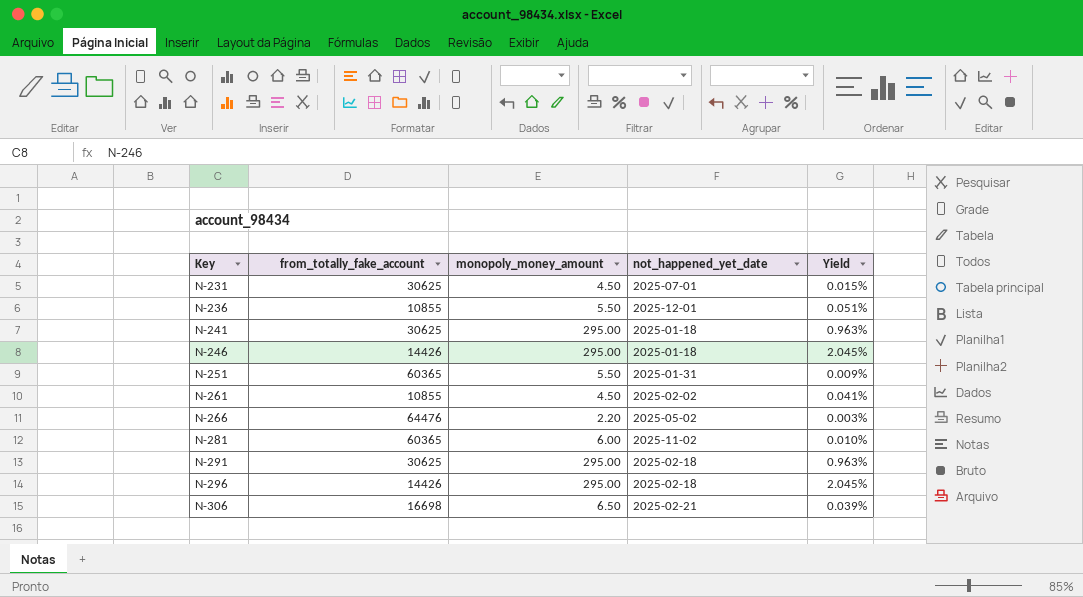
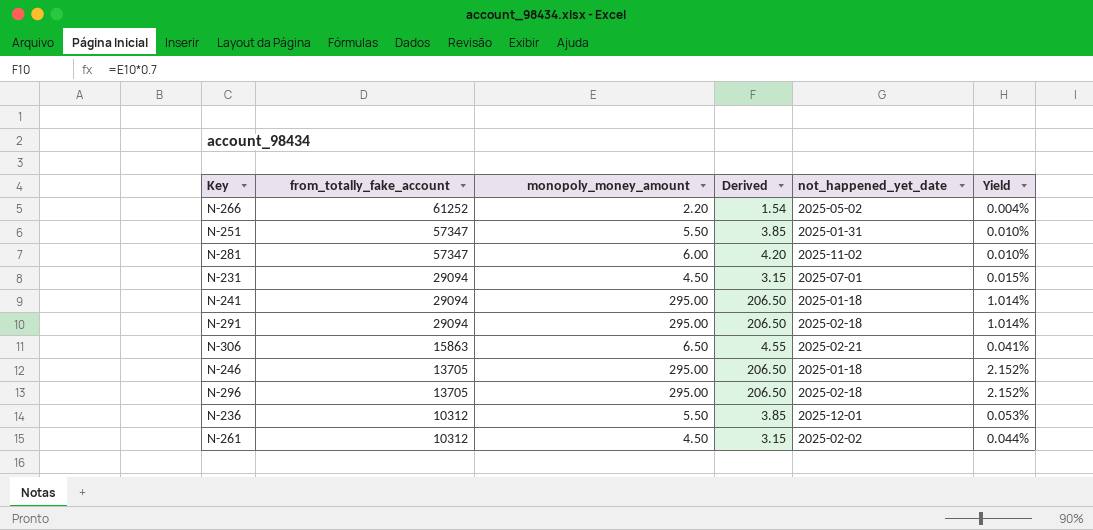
row order: Key ascending -> from_totally_fake_account descending
column Derived | formula: none -> [monopoly_money_amount] * 0.7
N-266 | from_totally_fake_account: 64476 -> 61252
N-266 | Yield: 0.003% -> 0.004%
N-251 | from_totally_fake_account: 60365 -> 57347
N-251 | Yield: 0.009% -> 0.010%
N-281 | from_totally_fake_account: 60365 -> 57347
N-231 | from_totally_fake_account: 30625 -> 29094
N-241 | from_totally_fake_account: 30625 -> 29094
N-241 | Yield: 0.963% -> 1.014%
N-291 | from_totally_fake_account: 30625 -> 29094
N-291 | Yield: 0.963% -> 1.014%
N-306 | from_totally_fake_account: 16698 -> 15863
N-306 | Yield: 0.039% -> 0.041%
N-246 | from_totally_fake_account: 14426 -> 13705
N-246 | Yield: 2.045% -> 2.152%
N-296 | from_totally_fake_account: 14426 -> 13705
N-296 | Yield: 2.045% -> 2.152%
N-236 | from_totally_fake_account: 10855 -> 10312
N-236 | Yield: 0.051% -> 0.053%
N-261 | from_totally_fake_account: 10855 -> 10312
N-261 | Yield: 0.041% -> 0.044%

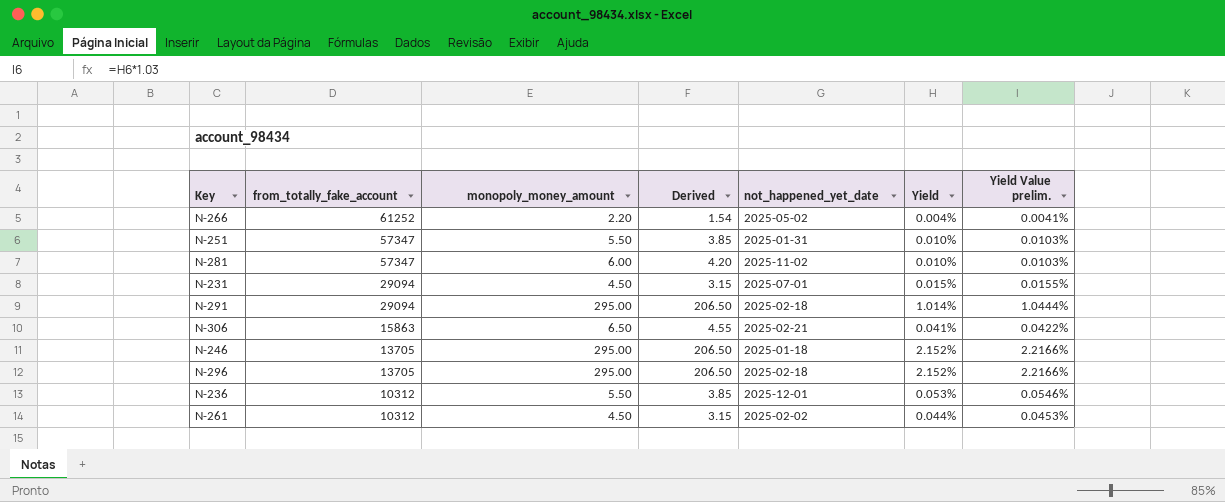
column Yield Value prelim. | formula: none -> [Yield] * 1.03
row N-241: 29094 | 295.00 | 206.50 | 2025-01-18 | 1.014% -> none

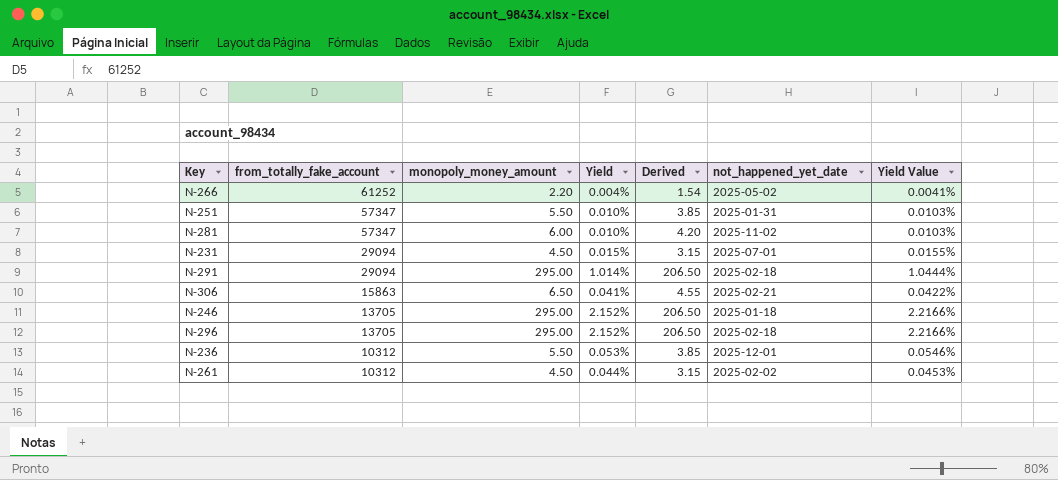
column Yield | position: 6 -> 4
column name: Yield Value prelim. -> Yield Value

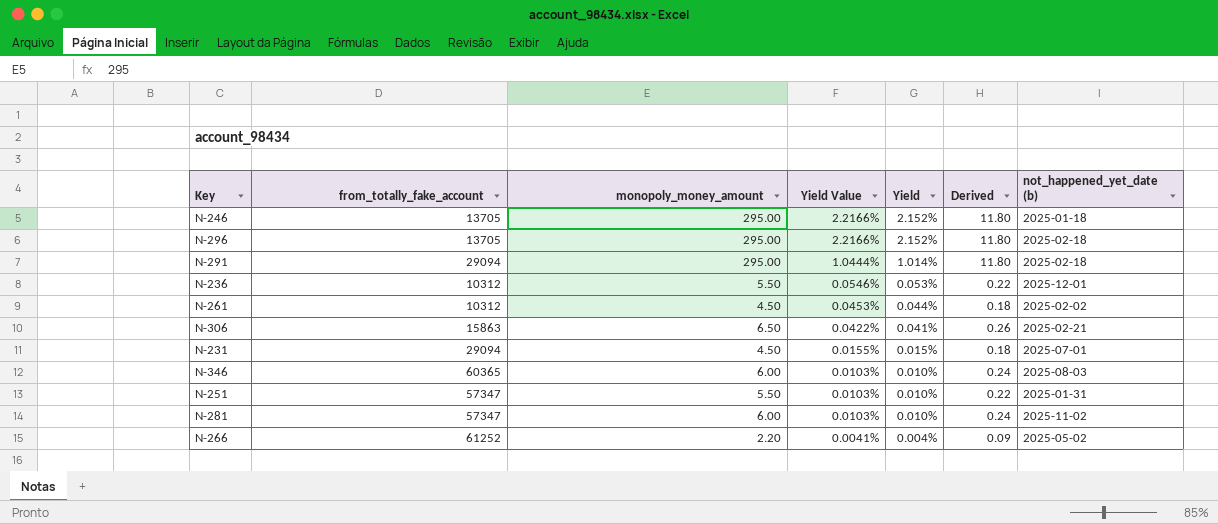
row order: from_totally_fake_account descending -> Yield Value descending
column Yield Value | position: 7 -> 4
column Derived | formula: [monopoly_money_amount] * 0.7 -> [monopoly_money_amount] * 0.04
column name: not_happened_yet_date -> not_happened_yet_date (b)
row N-346: none -> 60365 | 6.00 | 0.0103% | 0.010% | 0.24 | 2025-08-03

